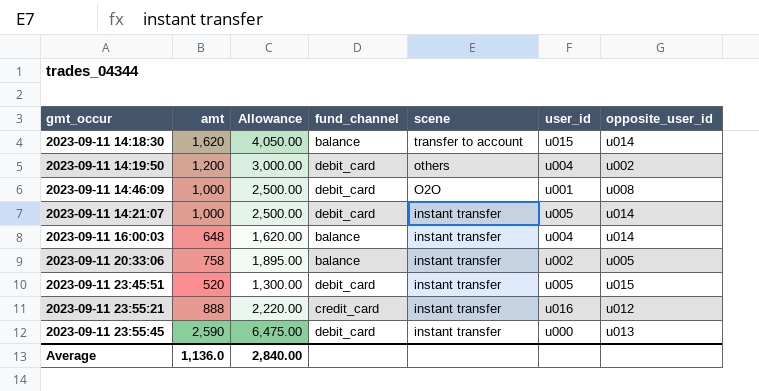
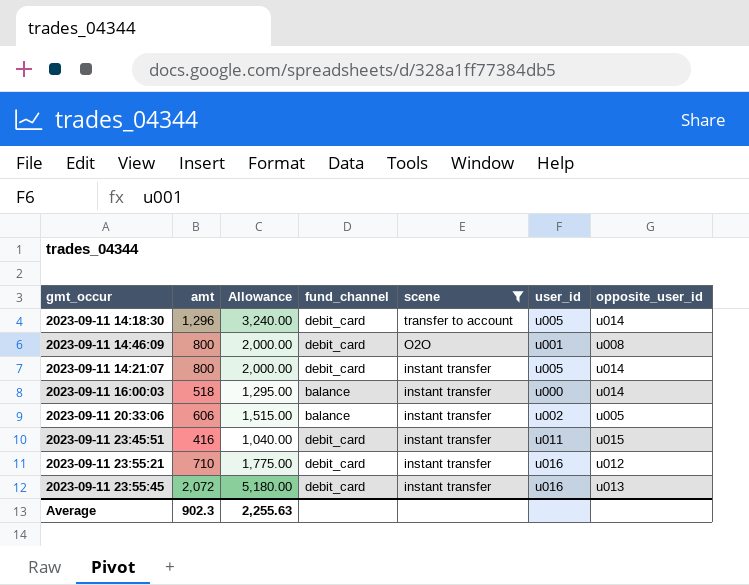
filter: none -> scene != others
2023-09-11 14:18:30 | amt: 1,620 -> 1,296
2023-09-11 14:18:30 | Allowance: 4,050.00 -> 3,240.00
2023-09-11 14:18:30 | fund_channel: balance -> debit_card
2023-09-11 14:18:30 | user_id: u015 -> u005
2023-09-11 14:46:09 | amt: 1,000 -> 800
2023-09-11 14:46:09 | Allowance: 2,500.00 -> 2,000.00
2023-09-11 14:21:07 | amt: 1,000 -> 800
2023-09-11 14:21:07 | Allowance: 2,500.00 -> 2,000.00
2023-09-11 16:00:03 | amt: 648 -> 518
2023-09-11 16:00:03 | Allowance: 1,620.00 -> 1,295.00
2023-09-11 16:00:03 | user_id: u004 -> u000
2023-09-11 20:33:06 | amt: 758 -> 606
2023-09-11 20:33:06 | Allowance: 1,895.00 -> 1,515.00
2023-09-11 23:45:51 | amt: 520 -> 416
2023-09-11 23:45:51 | Allowance: 1,300.00 -> 1,040.00
2023-09-11 23:45:51 | user_id: u005 -> u011
2023-09-11 23:55:21 | amt: 888 -> 710
2023-09-11 23:55:21 | Allowance: 2,220.00 -> 1,775.00
2023-09-11 23:55:21 | fund_channel: credit_card -> debit_card
2023-09-11 23:55:45 | amt: 2,590 -> 2,072
2023-09-11 23:55:45 | Allowance: 6,475.00 -> 5,180.00
2023-09-11 23:55:45 | user_id: u000 -> u016
Average | amt: 1,136.0 -> 902.3
Average | Allowance: 2,840.00 -> 2,255.63

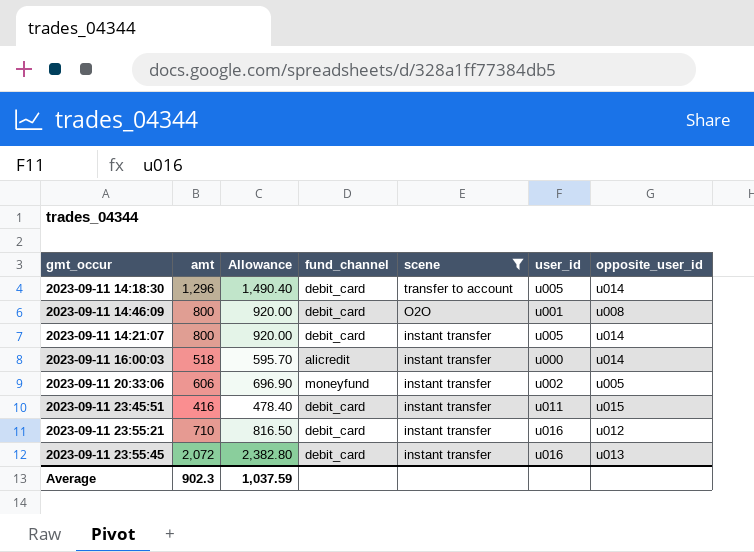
column Allowance | formula: [amt] * 2.5 -> [amt] * 1.15
2023-09-11 16:00:03 | fund_channel: balance -> alicredit
2023-09-11 20:33:06 | fund_channel: balance -> moneyfund
Average | Allowance: 2,255.63 -> 1,037.59

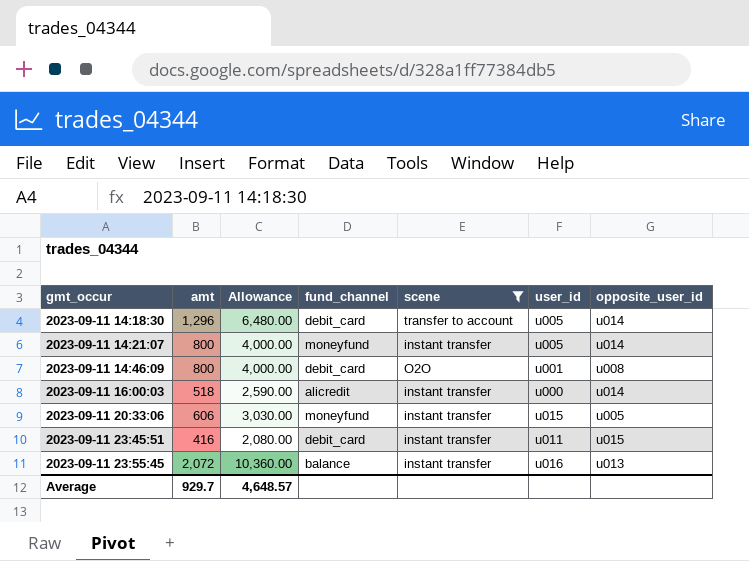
row order: scene descending -> gmt_occur ascending
column Allowance | formula: [amt] * 1.15 -> [amt] * 5
row 2023-09-11 23:55:21: 710 | 816.50 | debit_card | instant transfer | u016 | u012 -> none
2023-09-11 14:21:07 | fund_channel: debit_card -> moneyfund
2023-09-11 20:33:06 | user_id: u002 -> u015
2023-09-11 23:55:45 | fund_channel: debit_card -> balance
Average | amt: 902.3 -> 929.7
Average | Allowance: 1,037.59 -> 4,648.57

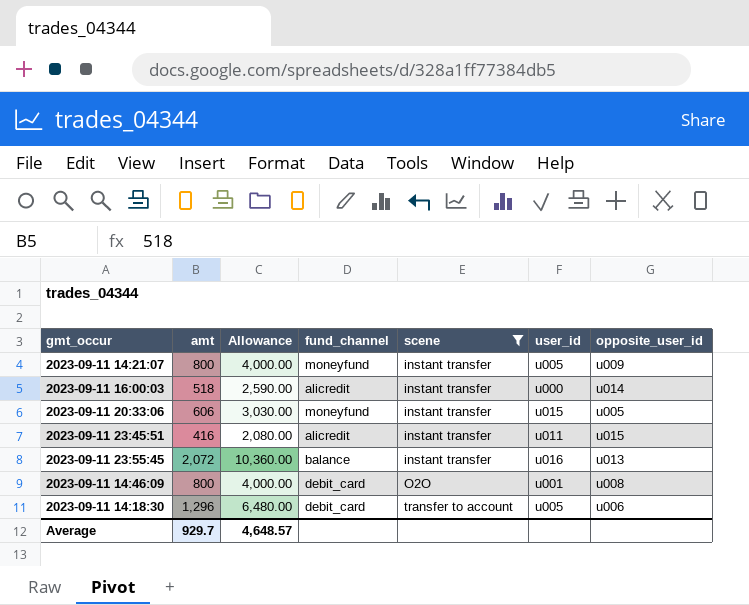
row order: gmt_occur ascending -> scene ascending
2023-09-11 14:21:07 | opposite_user_id: u014 -> u009
2023-09-11 23:45:51 | fund_channel: debit_card -> alicredit
2023-09-11 14:18:30 | opposite_user_id: u014 -> u006

